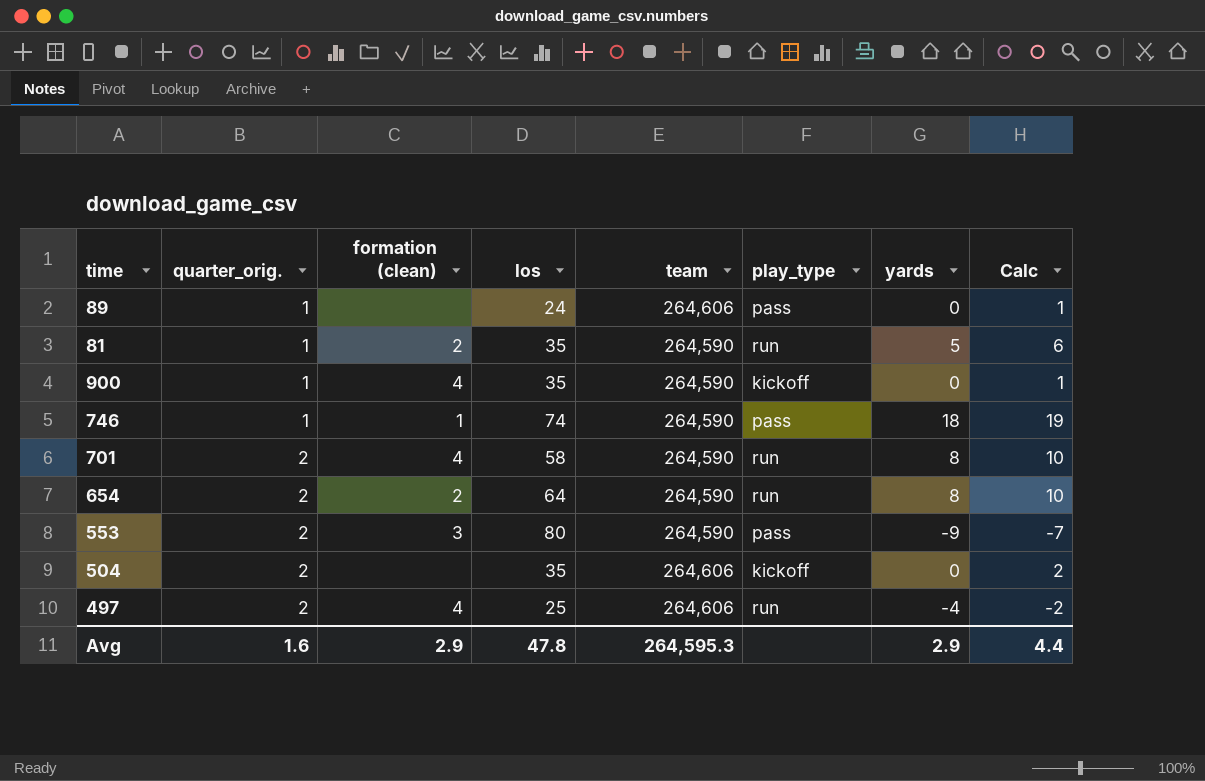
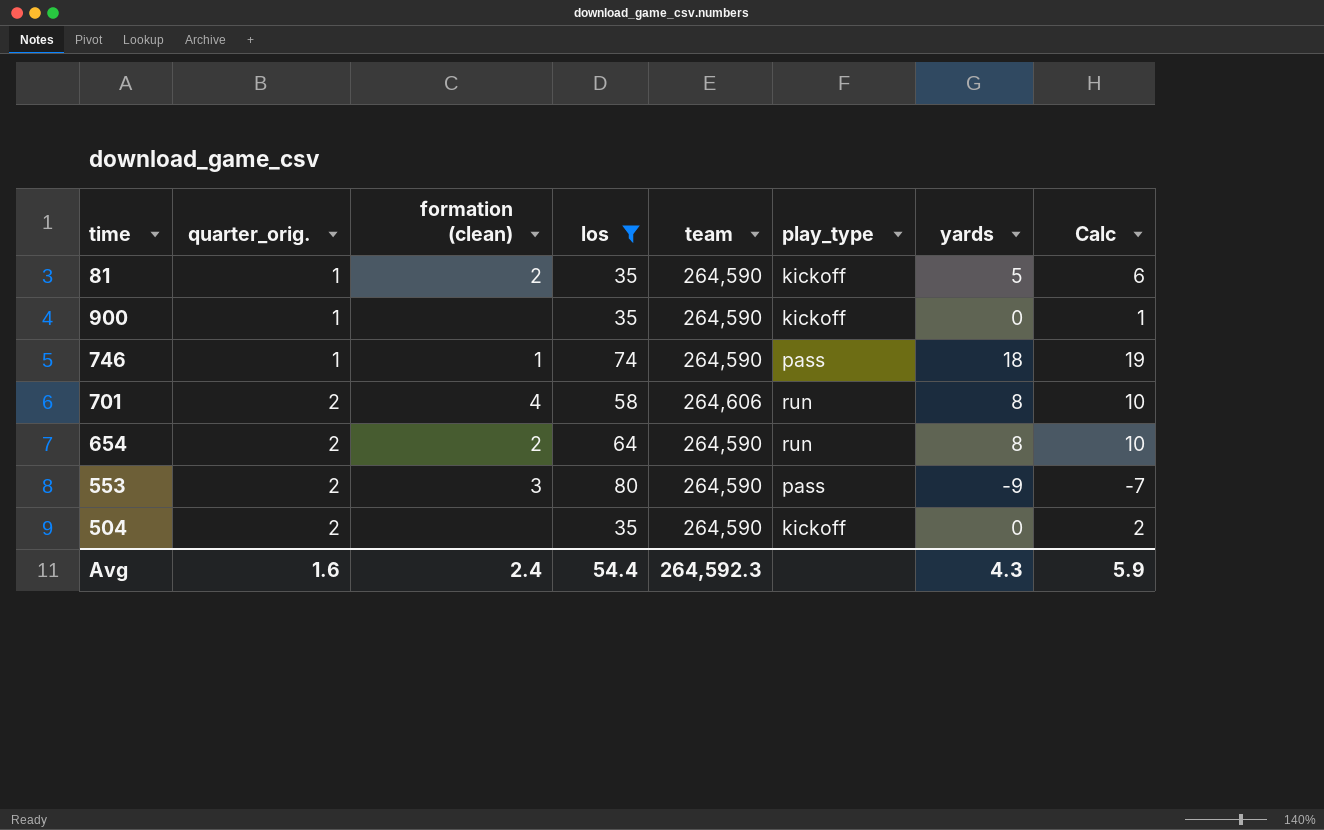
filter: none -> los >= 35
81 | play_type: run -> kickoff
900 | formation (clean): 4 -> none
701 | team: 264,590 -> 264,606
504 | team: 264,606 -> 264,590
Avg | formation (clean): 2.9 -> 2.4
Avg | los: 47.8 -> 54.4
Avg | team: 264,595.3 -> 264,592.3
Avg | yards: 2.9 -> 4.3
Avg | Calc: 4.4 -> 5.9

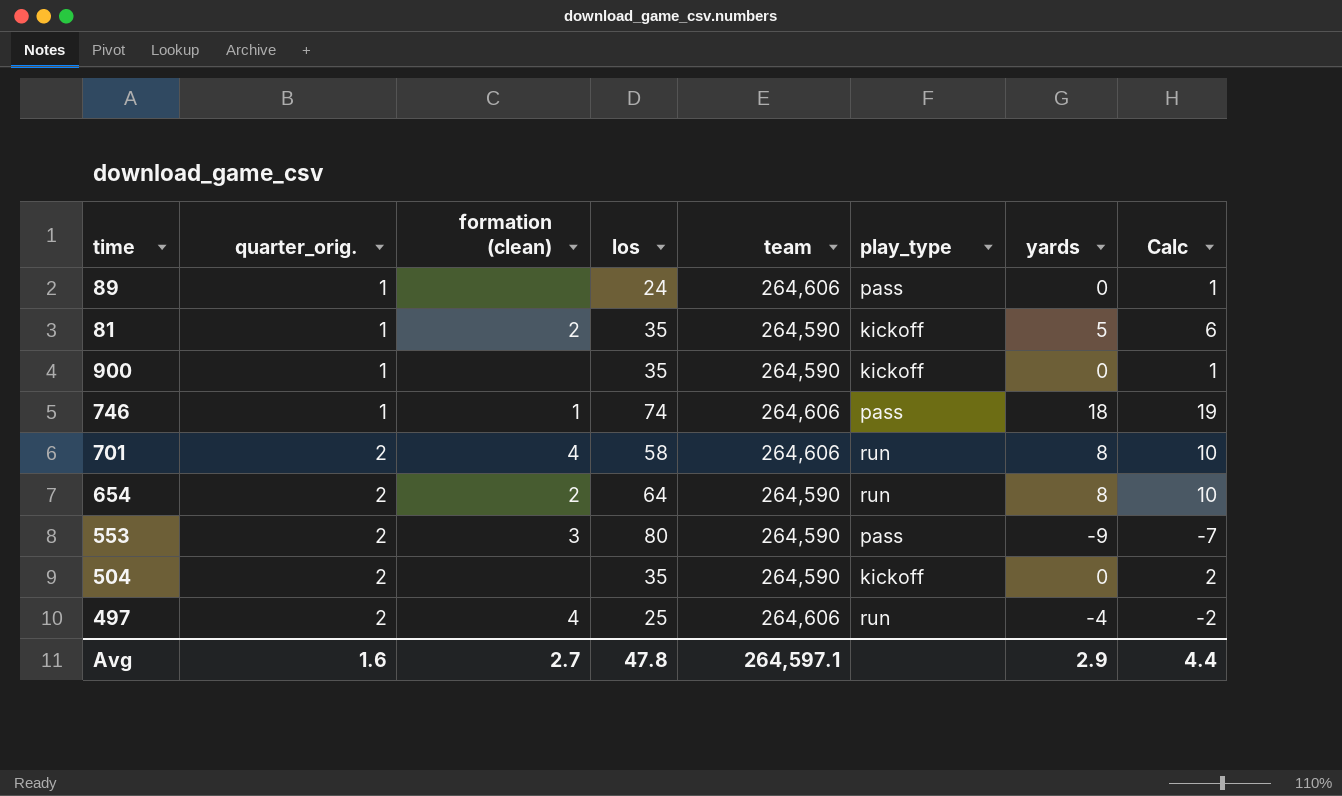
filter: los >= 35 -> none
746 | team: 264,590 -> 264,606
Avg | formation (clean): 2.4 -> 2.7
Avg | los: 54.4 -> 47.8
Avg | team: 264,592.3 -> 264,597.1
Avg | yards: 4.3 -> 2.9
Avg | Calc: 5.9 -> 4.4

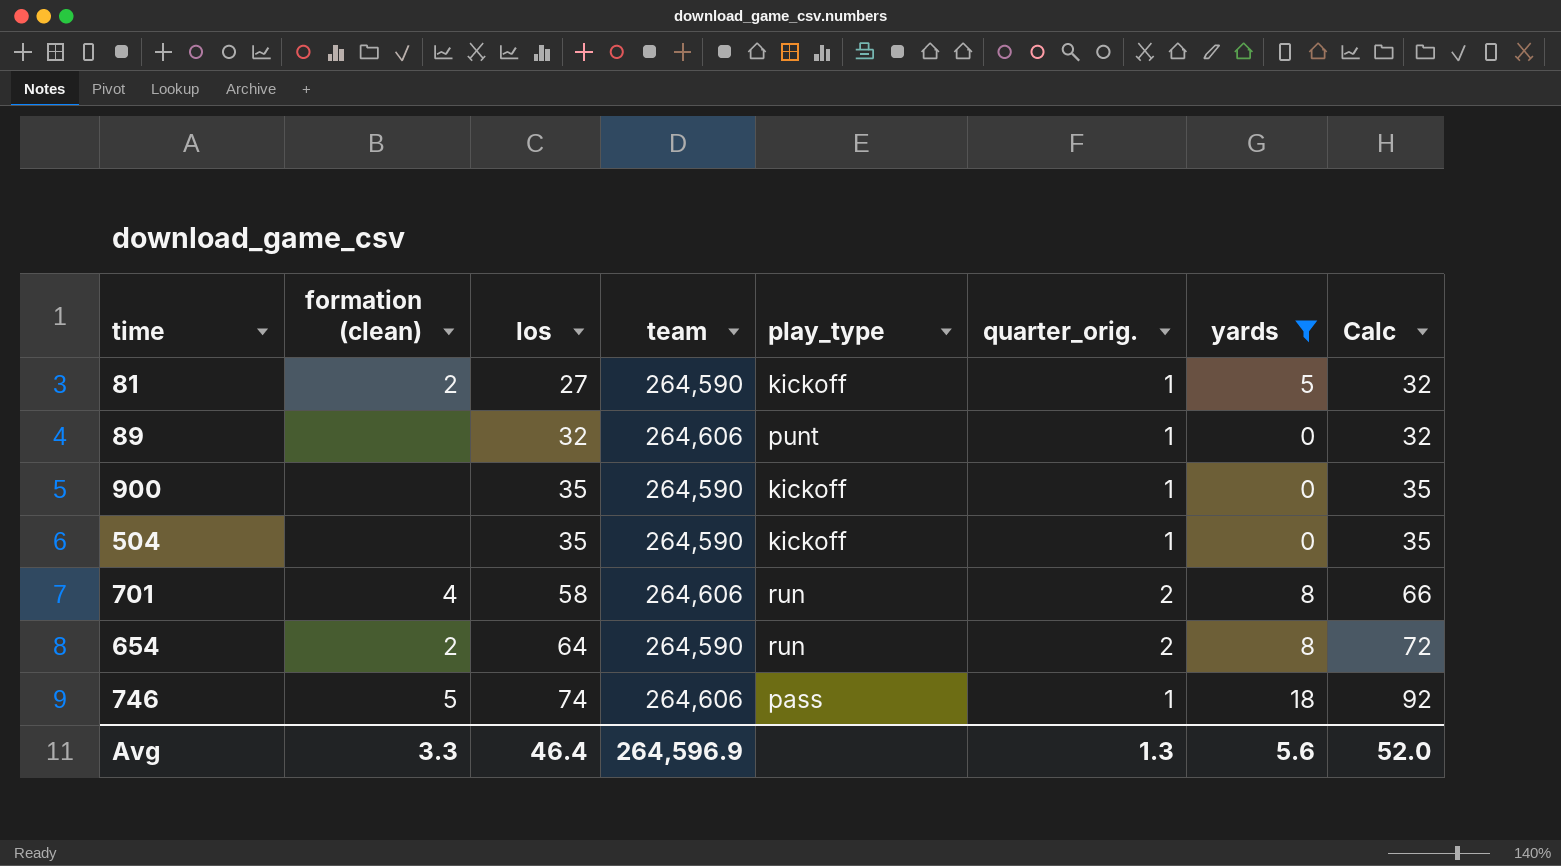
filter: none -> yards >= 0
row order: quarter_orig. ascending -> los ascending
column quarter_orig. | position: 2 -> 6
column Calc | formula: [quarter_orig.] + [yards] -> [los] + [yards]
81 | los: 35 -> 27
89 | los: 24 -> 32
89 | play_type: pass -> punt
504 | quarter_orig.: 2 -> 1
746 | formation (clean): 1 -> 5
Avg | formation (clean): 2.7 -> 3.3
Avg | los: 47.8 -> 46.4
Avg | team: 264,597.1 -> 264,596.9
Avg | quarter_orig.: 1.6 -> 1.3
Avg | yards: 2.9 -> 5.6
Avg | Calc: 4.4 -> 52.0

